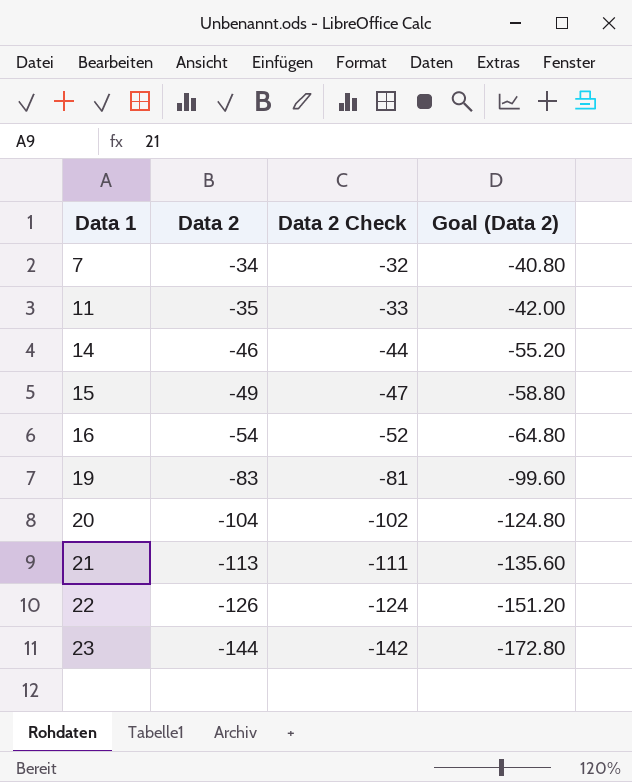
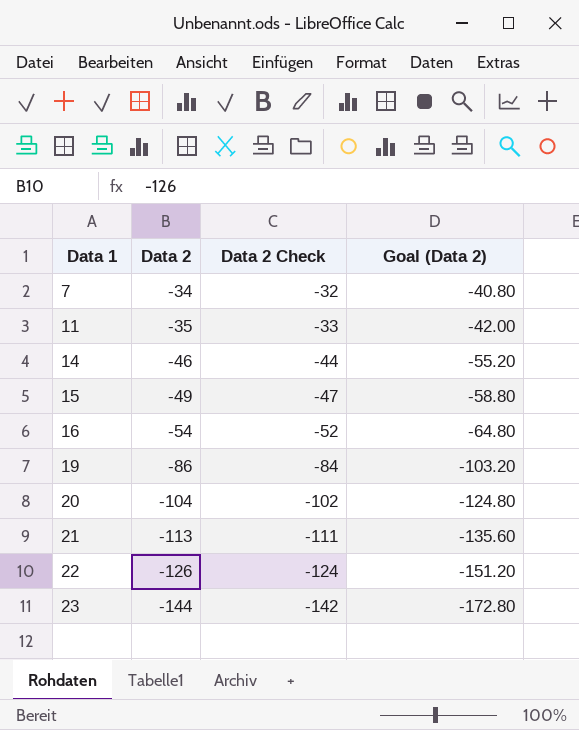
19 | Data 2: -83 -> -86
19 | Data 2 Check: -81 -> -84
19 | Goal (Data 2): -99.60 -> -103.20

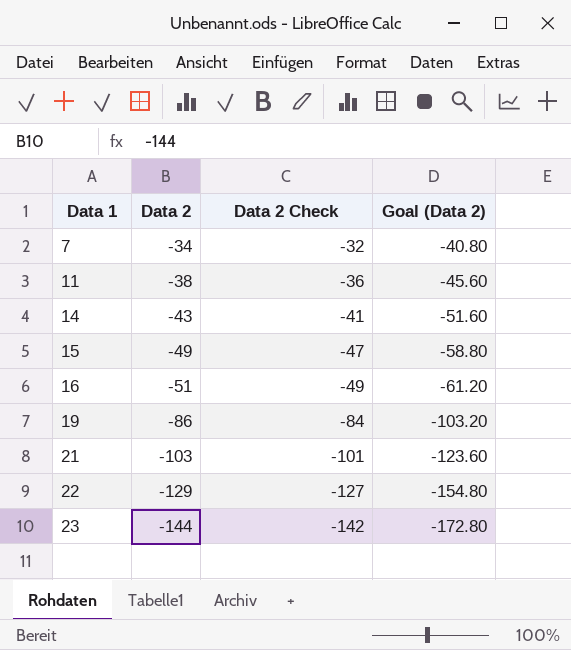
row 20: -104 | -102 | -124.80 -> none
11 | Data 2: -35 -> -38
11 | Data 2 Check: -33 -> -36
11 | Goal (Data 2): -42.00 -> -45.60
14 | Data 2: -46 -> -43
14 | Data 2 Check: -44 -> -41
14 | Goal (Data 2): -55.20 -> -51.60
16 | Data 2: -54 -> -51
16 | Data 2 Check: -52 -> -49
16 | Goal (Data 2): -64.80 -> -61.20
21 | Data 2: -113 -> -103
21 | Data 2 Check: -111 -> -101
21 | Goal (Data 2): -135.60 -> -123.60
22 | Data 2: -126 -> -129
22 | Data 2 Check: -124 -> -127
22 | Goal (Data 2): -151.20 -> -154.80

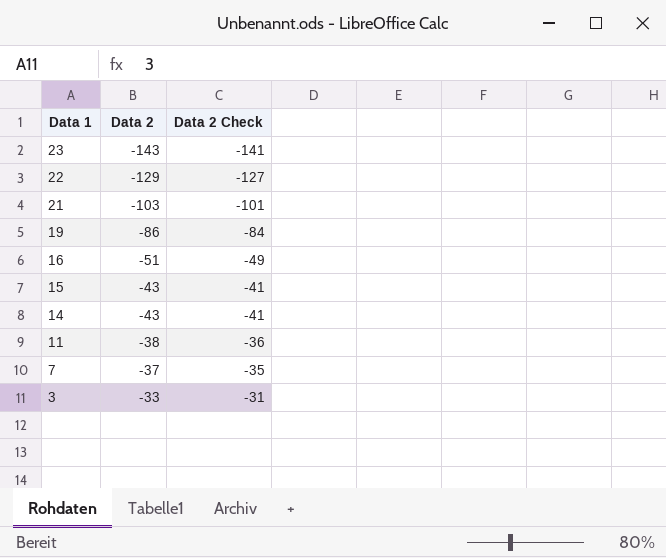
row order: Data 1 ascending -> Data 1 descending
column Goal (Data 2) | formula: [Data 2] * 1.2 -> none
23 | Data 2: -144 -> -143
23 | Data 2 Check: -142 -> -141
15 | Data 2: -49 -> -43
15 | Data 2 Check: -47 -> -41
7 | Data 2: -34 -> -37
7 | Data 2 Check: -32 -> -35
row 3: none -> -33 | -31

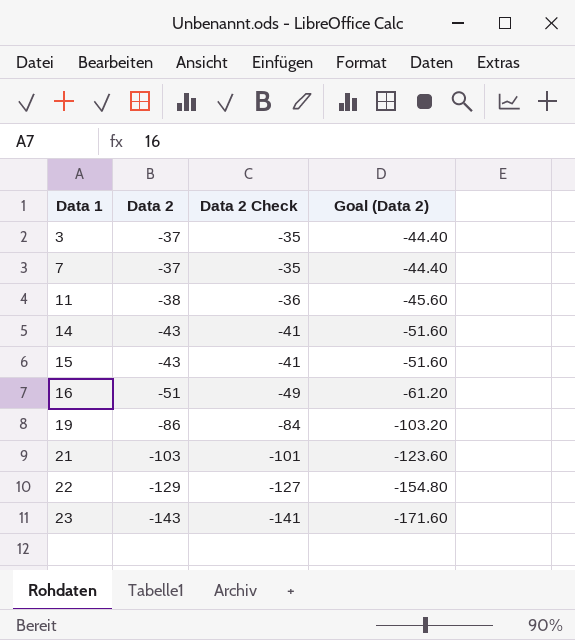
row order: Data 1 descending -> Data 1 ascending
column Goal (Data 2) | formula: none -> [Data 2] * 1.2
3 | Data 2: -33 -> -37
3 | Data 2 Check: -31 -> -35

